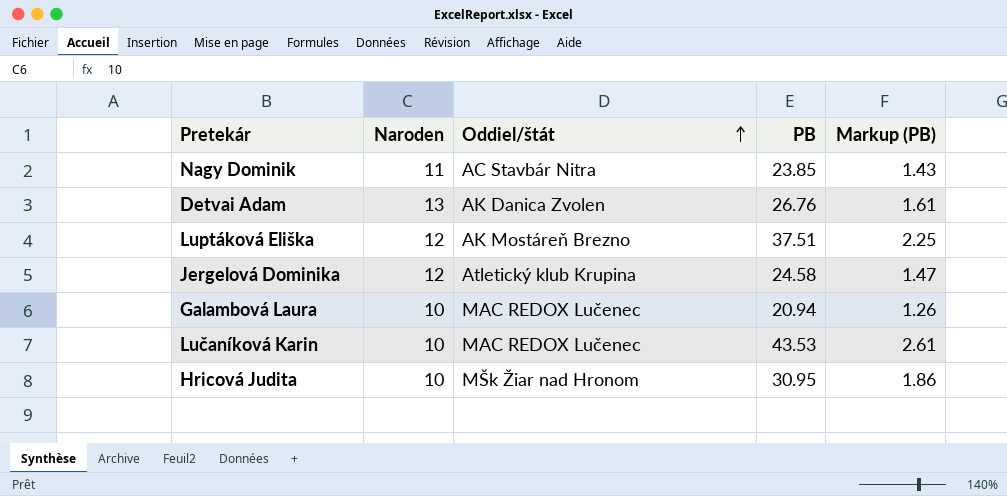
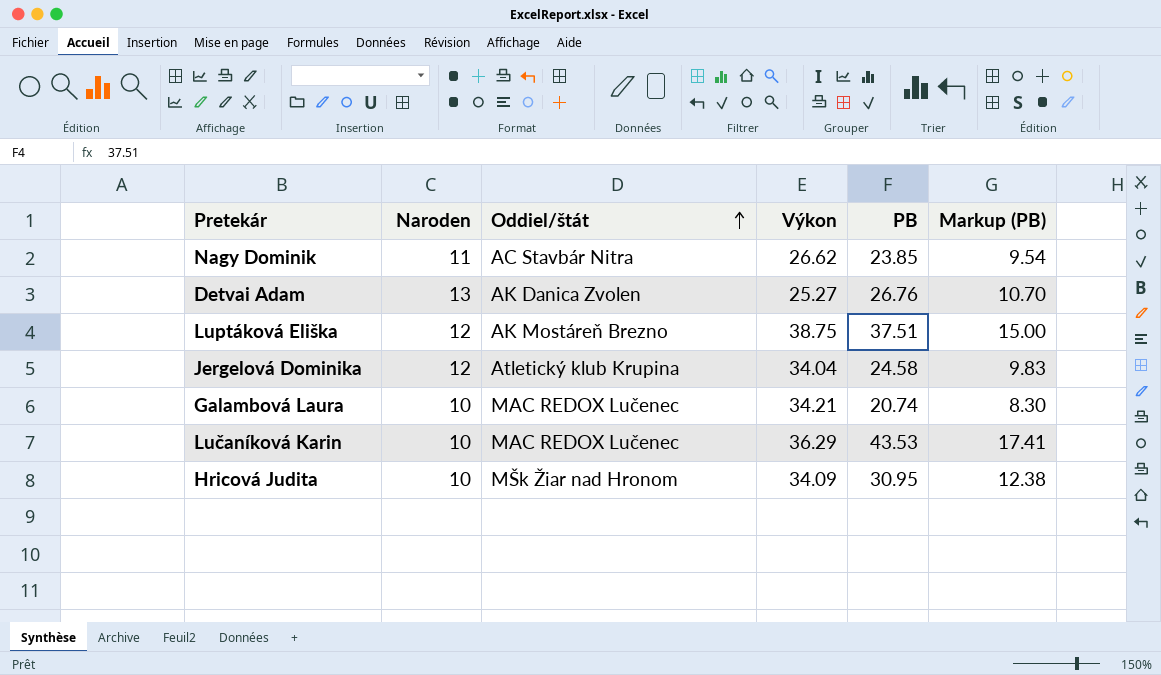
column Výkon | position: none -> 4
column Markup (PB) | formula: [PB] * 0.06 -> [PB] * 0.4
Galambová Laura | PB: 20.94 -> 20.74

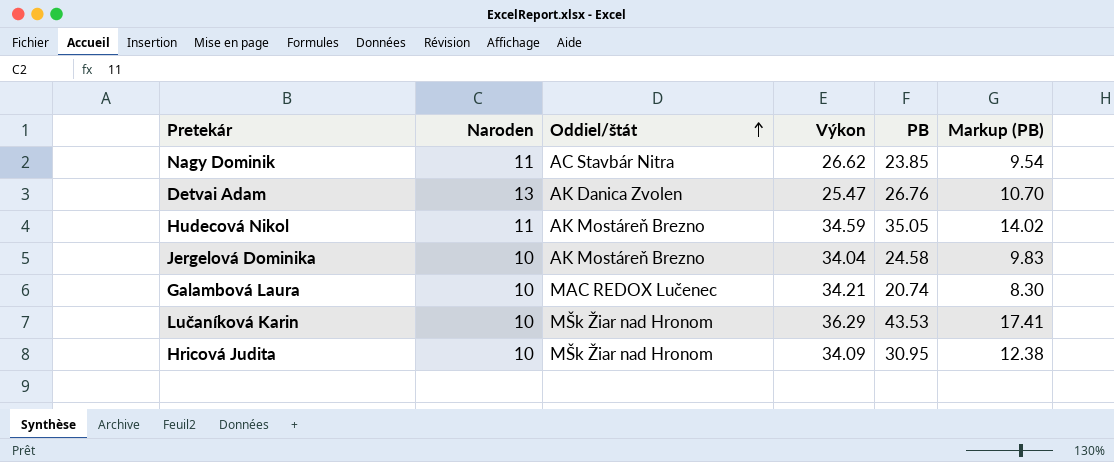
row Luptáková Eliška: 12 | AK Mostáreň Brezno | 38.75 | 37.51 | 15.00 -> none
Detvai Adam | Výkon: 25.27 -> 25.47
row Hudecová Nikol: none -> 11 | AK Mostáreň Brezno | 34.59 | 35.05 | 14.02
Jergelová Dominika | Naroden: 12 -> 10
Jergelová Dominika | Oddiel/štát: Atletický klub Krupina -> AK Mostáreň Brezno
Lučaníková Karin | Oddiel/štát: MAC REDOX Lučenec -> MŠk Žiar nad Hronom

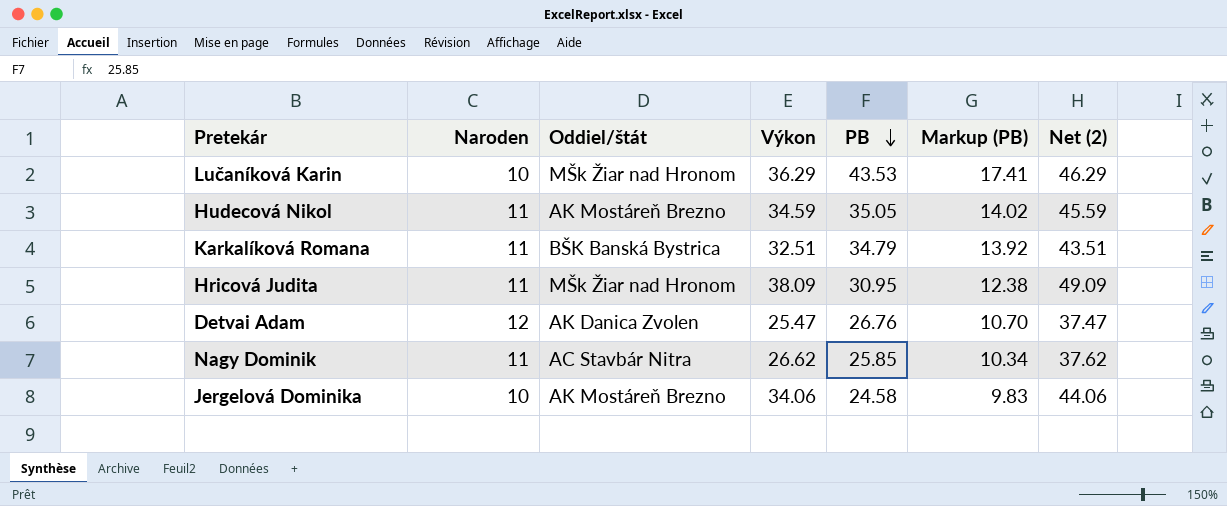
row order: Oddiel/štát ascending -> PB descending
column Net (2) | formula: none -> [Naroden] + [Výkon]
row Galambová Laura: 10 | MAC REDOX Lučenec | 34.21 | 20.74 | 8.30 -> none
row Karkalíková Romana: none -> 11 | BŠK Banská Bystrica | 32.51 | 34.79 | 13.92 | 43.51
Hricová Judita | Naroden: 10 -> 11
Hricová Judita | Výkon: 34.09 -> 38.09
Detvai Adam | Naroden: 13 -> 12
Nagy Dominik | PB: 23.85 -> 25.85
Nagy Dominik | Markup (PB): 9.54 -> 10.34
Jergelová Dominika | Výkon: 34.04 -> 34.06

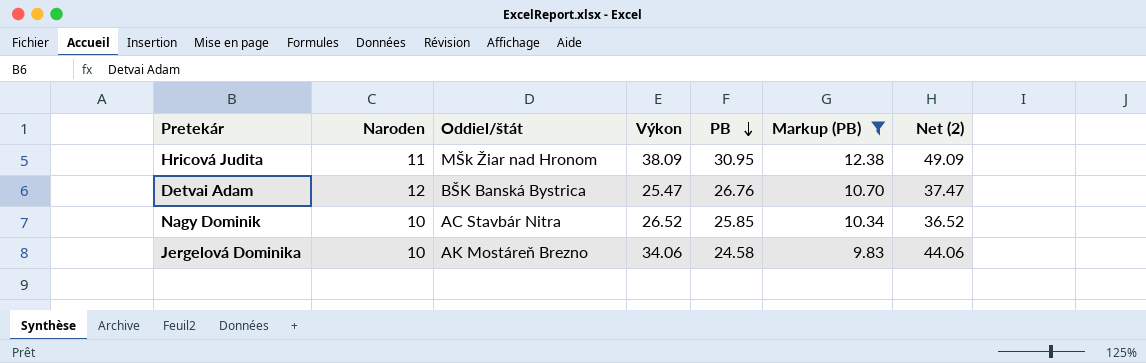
filter: none -> Markup (PB) <= 12.38
Detvai Adam | Oddiel/štát: AK Danica Zvolen -> BŠK Banská Bystrica
Nagy Dominik | Naroden: 11 -> 10
Nagy Dominik | Výkon: 26.62 -> 26.52
Nagy Dominik | Net (2): 37.62 -> 36.52

